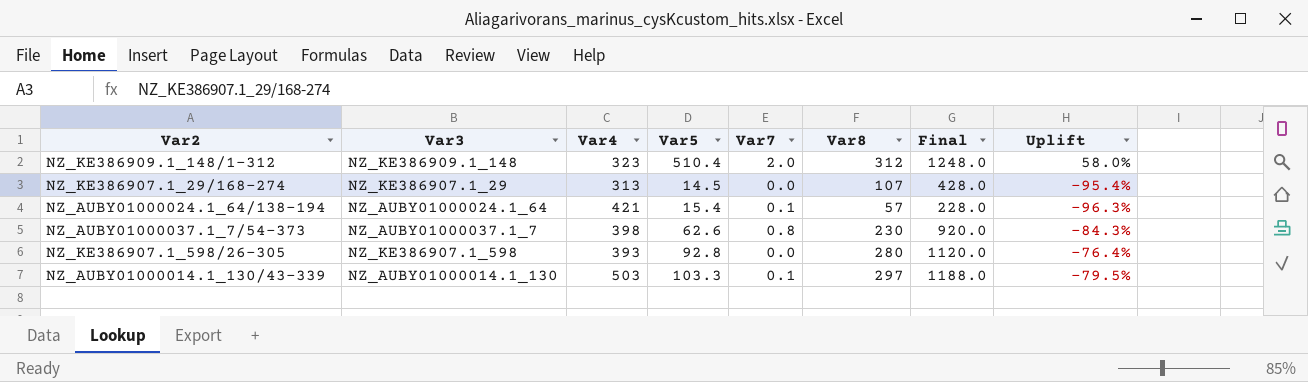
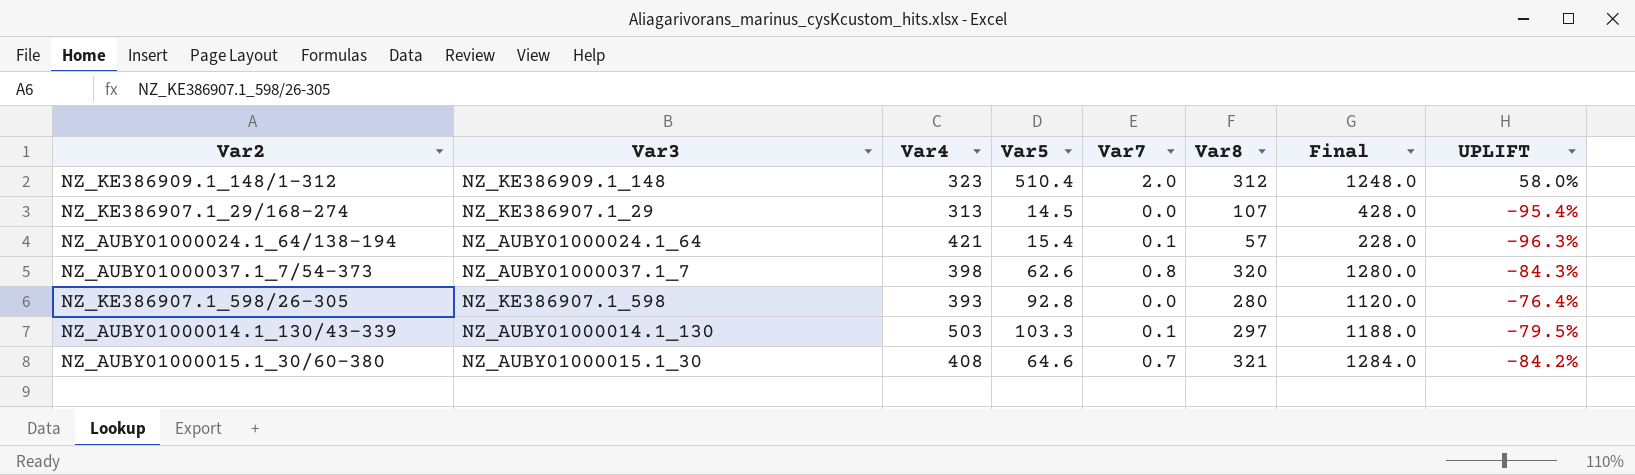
column name: Uplift -> UPLIFT
NZ_AUBY01000037.1_7/54-373 | Var8: 230 -> 320
NZ_AUBY01000037.1_7/54-373 | Final: 920.0 -> 1280.0
row NZ_AUBY01000015.1_30/60-380: none -> NZ_AUBY01000015.1_30 | 408 | 64.6 | 0.7 | 321 | 1284.0 | -84.2%

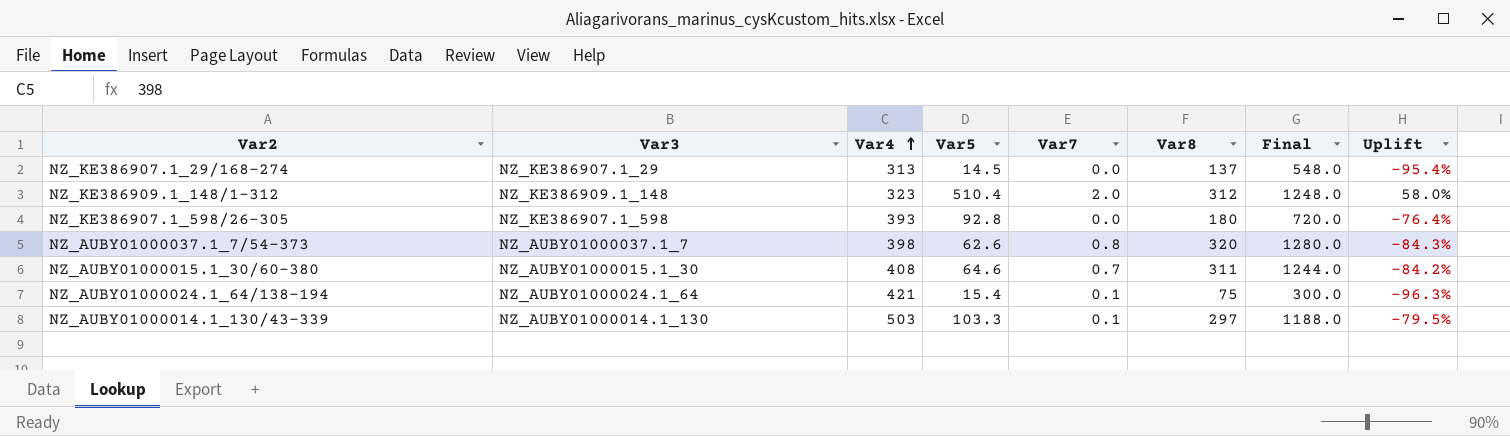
row order: none -> Var4 ascending
column name: UPLIFT -> Uplift
NZ_KE386907.1_29/168-274 | Var8: 107 -> 137
NZ_KE386907.1_29/168-274 | Final: 428.0 -> 548.0
NZ_KE386907.1_598/26-305 | Var8: 280 -> 180
NZ_KE386907.1_598/26-305 | Final: 1120.0 -> 720.0
NZ_AUBY01000015.1_30/60-380 | Var8: 321 -> 311
NZ_AUBY01000015.1_30/60-380 | Final: 1284.0 -> 1244.0
NZ_AUBY01000024.1_64/138-194 | Var8: 57 -> 75
NZ_AUBY01000024.1_64/138-194 | Final: 228.0 -> 300.0

